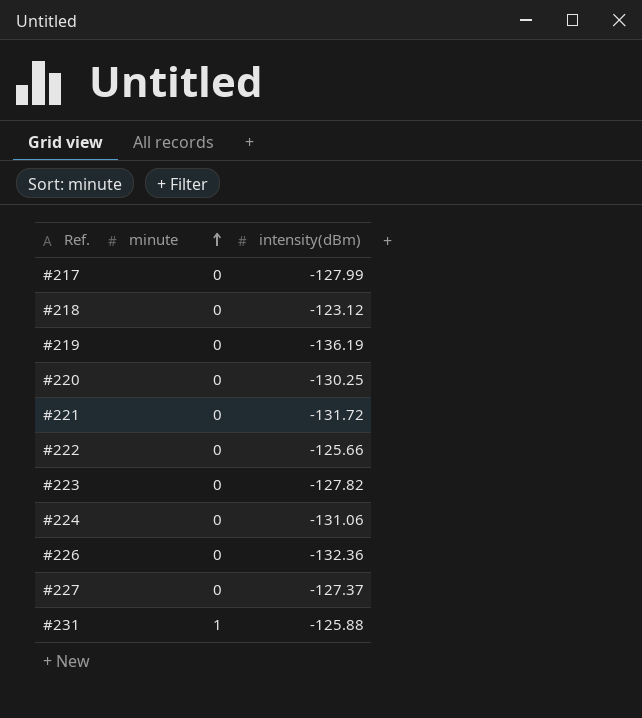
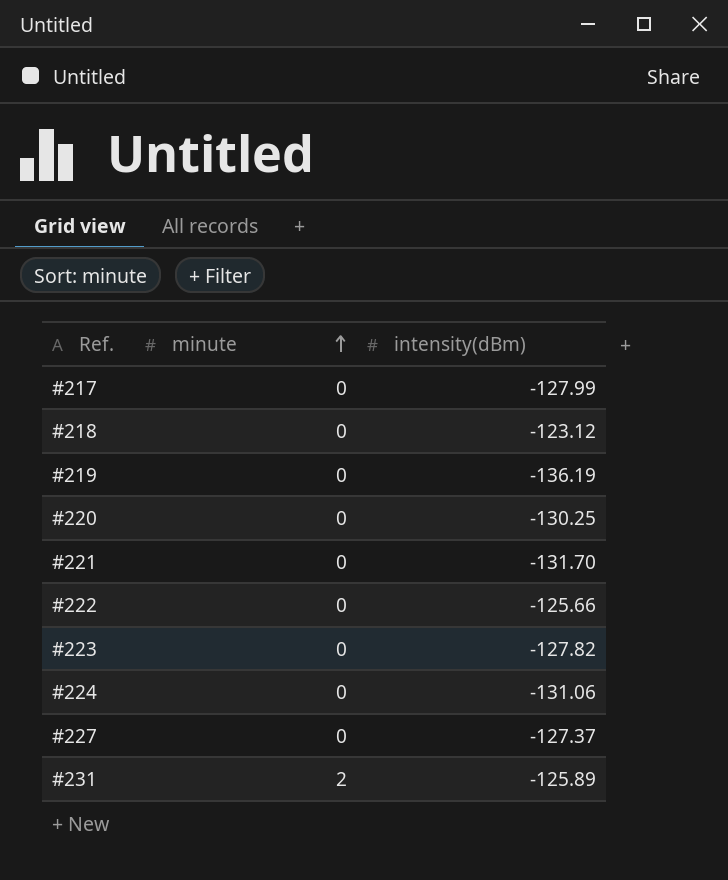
row #226: 0 | -132.36 -> none
#221 | intensity(dBm): -131.72 -> -131.70
#231 | minute: 1 -> 2
#231 | intensity(dBm): -125.88 -> -125.89

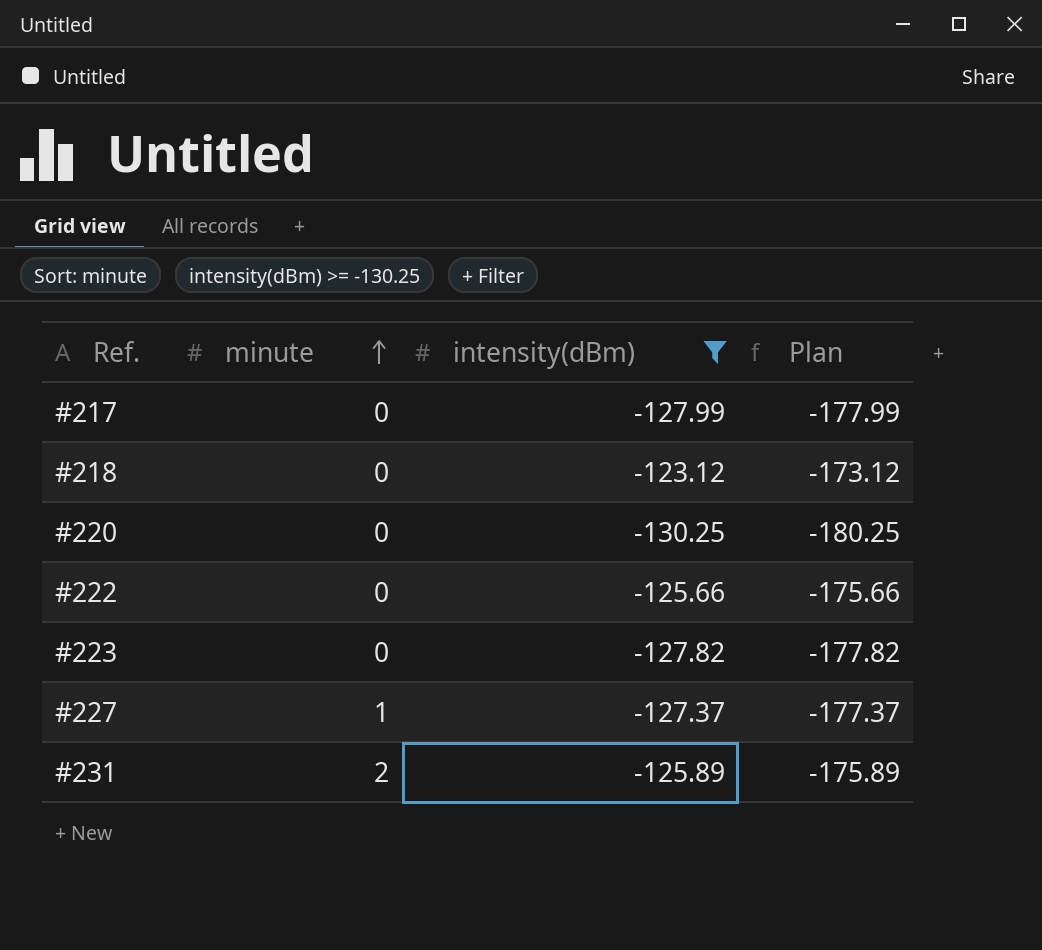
filter: none -> intensity(dBm) >= -130.25
column Plan | formula: none -> [intensity(dBm)] - 50
#227 | minute: 0 -> 1

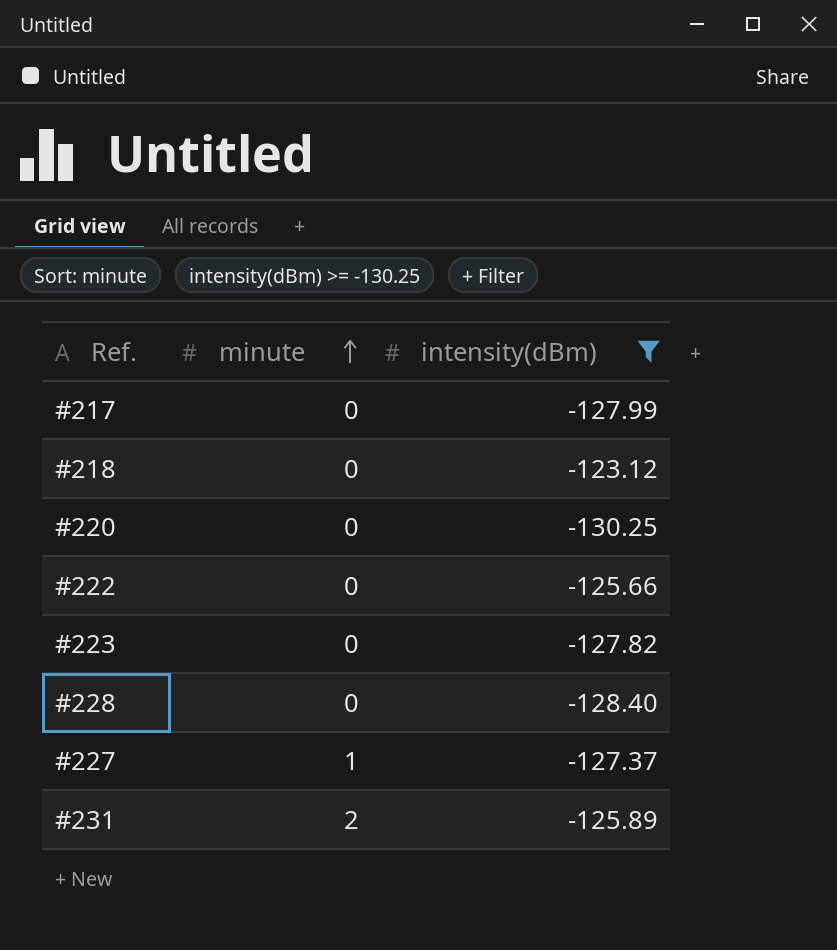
column Plan | formula: [intensity(dBm)] - 50 -> none
row #228: none -> 0 | -128.40

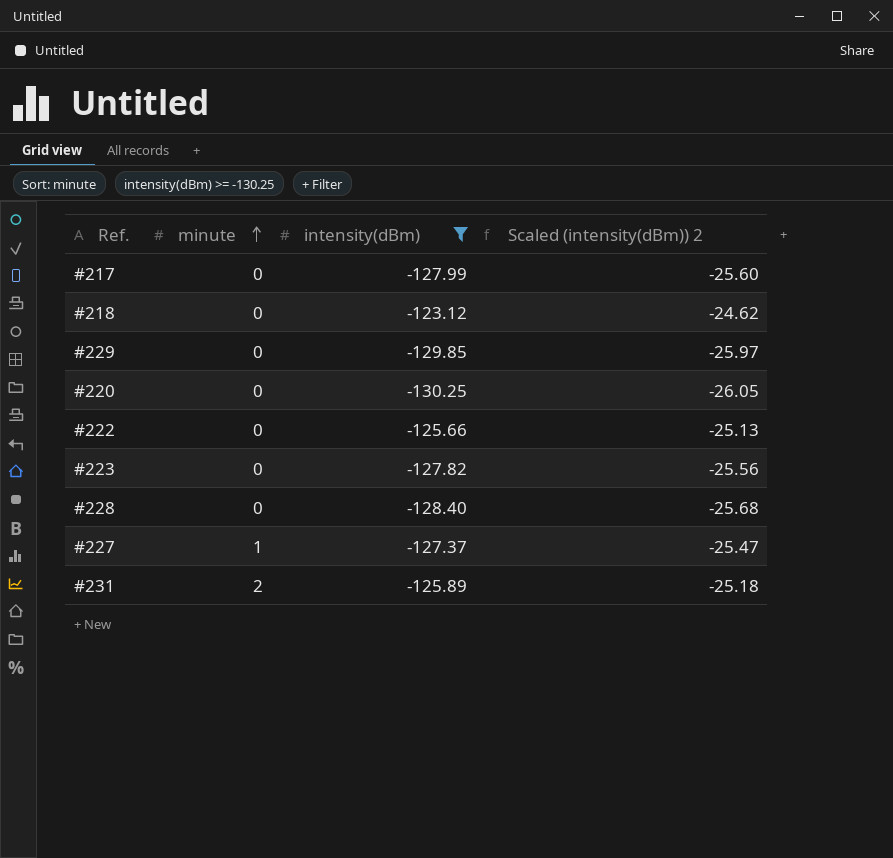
column Scaled (intensity(dBm)) 2 | formula: none -> [intensity(dBm)] * 0.2
row #229: none -> 0 | -129.85 | -25.97

